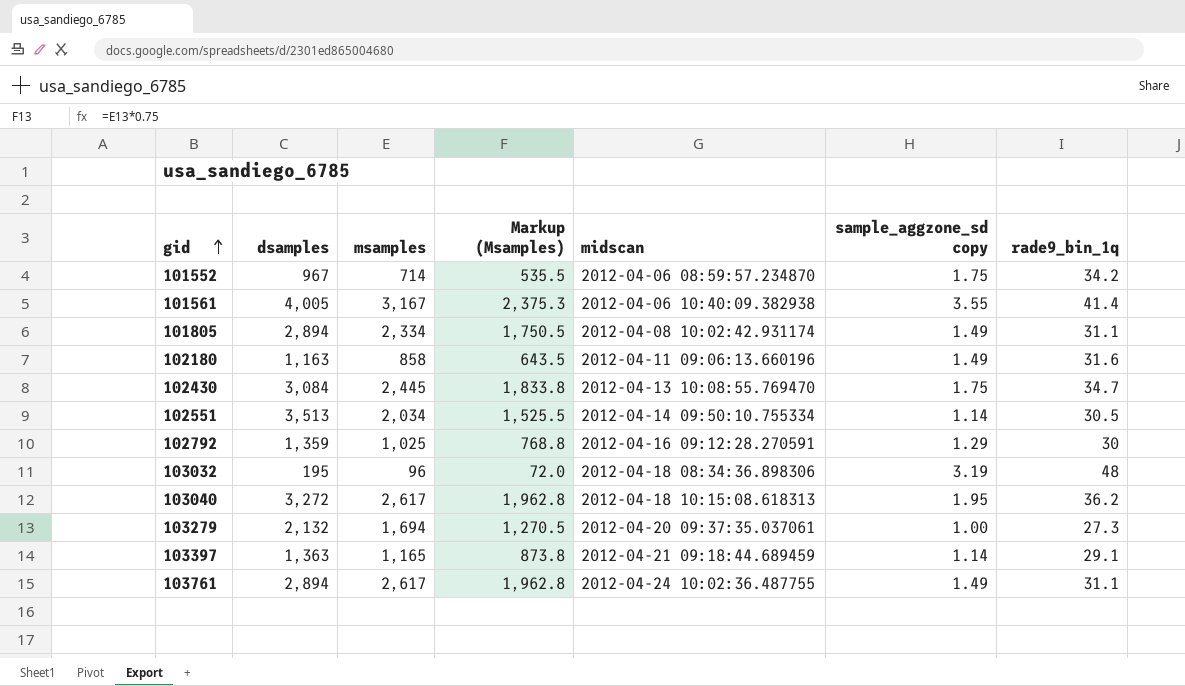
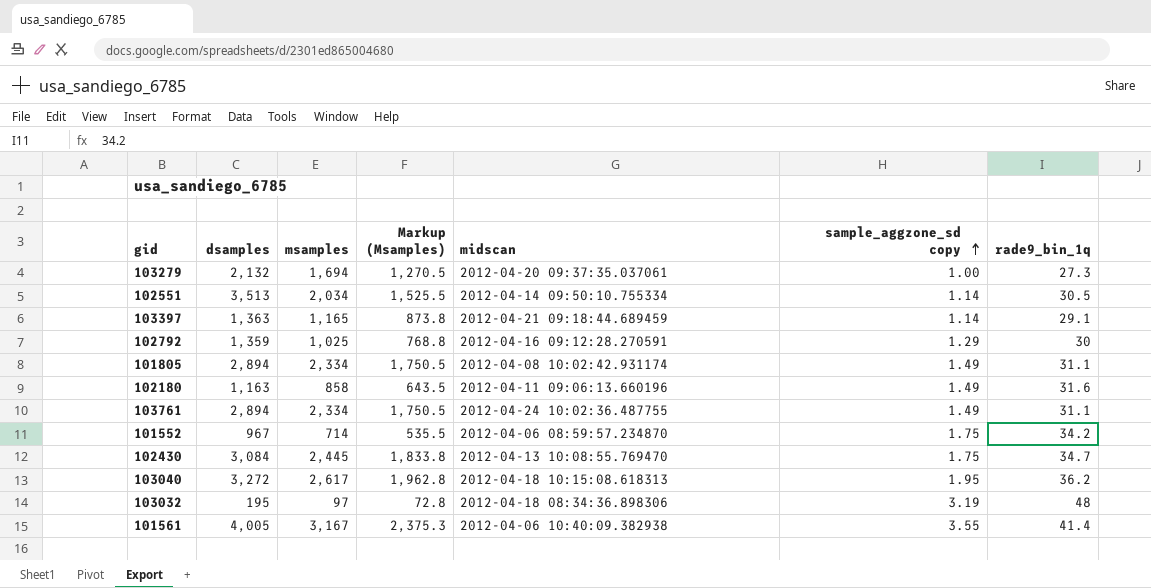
row order: gid ascending -> sample_aggzone_sd copy ascending
103761 | msamples: 2,617 -> 2,334
103761 | Markup (Msamples): 1,962.8 -> 1,750.5
103032 | msamples: 96 -> 97
103032 | Markup (Msamples): 72.0 -> 72.8

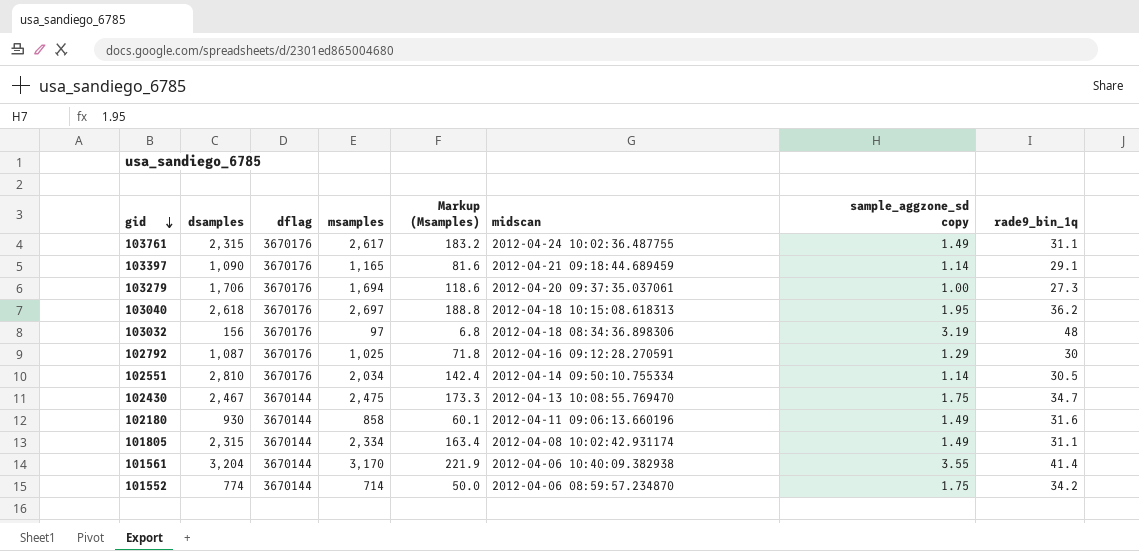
row order: sample_aggzone_sd copy ascending -> gid descending
column dflag | position: none -> 3
column Markup (Msamples) | formula: [msamples] * 0.75 -> [msamples] * 0.07
103761 | dsamples: 2,894 -> 2,315
103761 | msamples: 2,334 -> 2,617
103397 | dsamples: 1,363 -> 1,090
103279 | dsamples: 2,132 -> 1,706
103040 | dsamples: 3,272 -> 2,618
103040 | msamples: 2,617 -> 2,697
103032 | dsamples: 195 -> 156
102792 | dsamples: 1,359 -> 1,087
102551 | dsamples: 3,513 -> 2,810
102430 | dsamples: 3,084 -> 2,467
102430 | msamples: 2,445 -> 2,475
102180 | dsamples: 1,163 -> 930
101805 | dsamples: 2,894 -> 2,315
101561 | dsamples: 4,005 -> 3,204
101561 | msamples: 3,167 -> 3,170
101552 | dsamples: 967 -> 774

